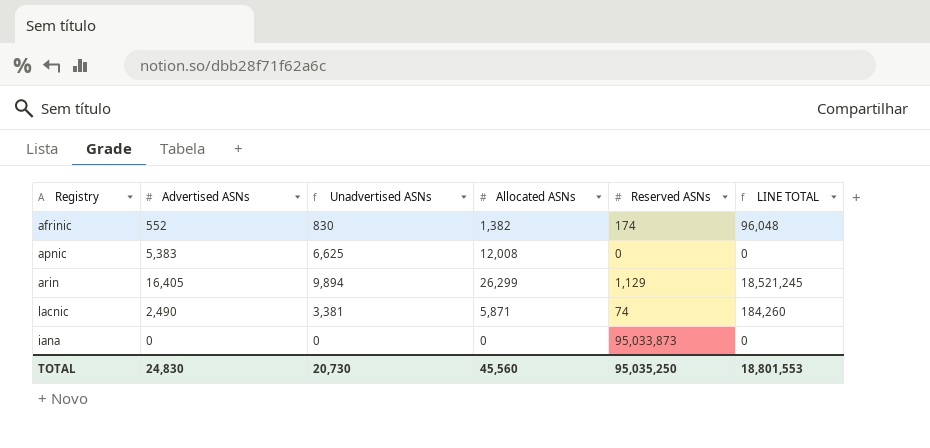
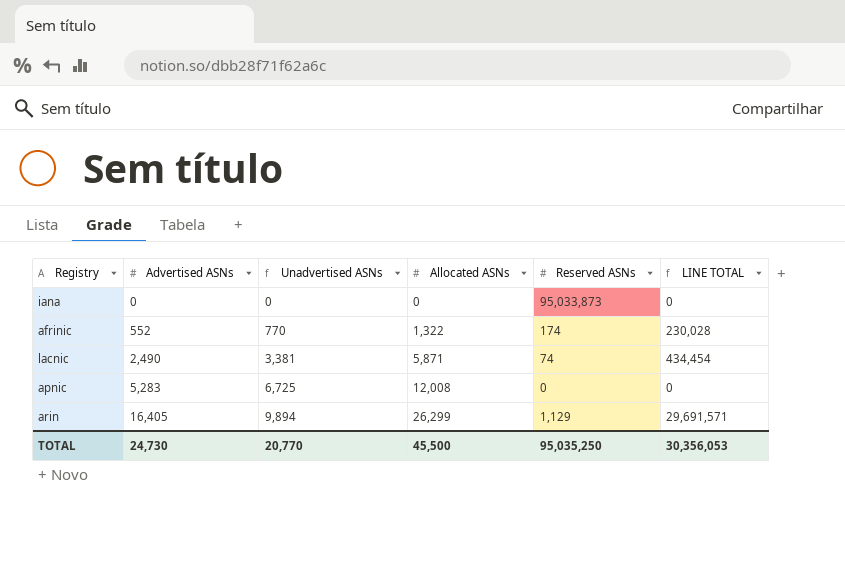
row order: none -> Advertised ASNs ascending
column LINE TOTAL | formula: [Advertised ASNs] * [Reserved ASNs] -> [Allocated ASNs] * [Reserved ASNs]
afrinic | Unadvertised ASNs: 830 -> 770
afrinic | Allocated ASNs: 1,382 -> 1,322
apnic | Advertised ASNs: 5,383 -> 5,283
apnic | Unadvertised ASNs: 6,625 -> 6,725
TOTAL | Advertised ASNs: 24,830 -> 24,730
TOTAL | Unadvertised ASNs: 20,730 -> 20,770
TOTAL | Allocated ASNs: 45,560 -> 45,500
TOTAL | LINE TOTAL: 18,801,553 -> 30,356,053

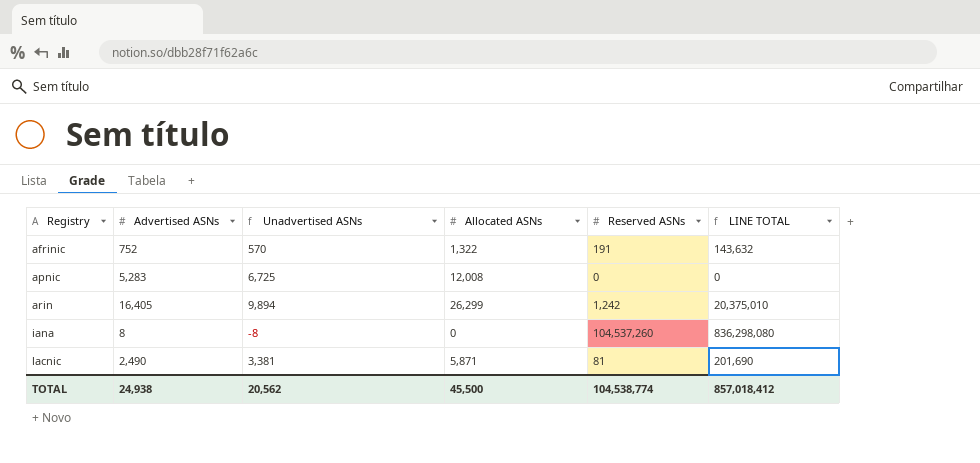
row order: Advertised ASNs ascending -> Registry ascending
column LINE TOTAL | formula: [Allocated ASNs] * [Reserved ASNs] -> [Advertised ASNs] * [Reserved ASNs]
afrinic | Advertised ASNs: 552 -> 752
afrinic | Unadvertised ASNs: 770 -> 570
afrinic | Reserved ASNs: 174 -> 191
arin | Reserved ASNs: 1,129 -> 1,242
iana | Advertised ASNs: 0 -> 8
iana | Unadvertised ASNs: 0 -> -8
iana | Reserved ASNs: 95,033,873 -> 104,537,260
lacnic | Reserved ASNs: 74 -> 81
TOTAL | Advertised ASNs: 24,730 -> 24,938
TOTAL | Unadvertised ASNs: 20,770 -> 20,562
TOTAL | Reserved ASNs: 95,035,250 -> 104,538,774
TOTAL | LINE TOTAL: 30,356,053 -> 857,018,412

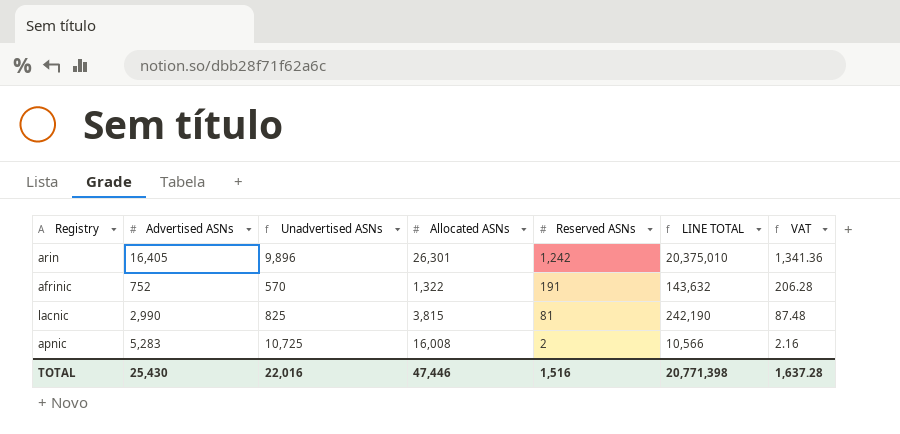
row order: Registry ascending -> Reserved ASNs descending
column VAT | formula: none -> [Reserved ASNs] * 1.08
row iana: 8 | -8 | 0 | 104,537,260 | 836,298,080 -> none
arin | Unadvertised ASNs: 9,894 -> 9,896
arin | Allocated ASNs: 26,299 -> 26,301
lacnic | Advertised ASNs: 2,490 -> 2,990
lacnic | Unadvertised ASNs: 3,381 -> 825
lacnic | Allocated ASNs: 5,871 -> 3,815
lacnic | LINE TOTAL: 201,690 -> 242,190
apnic | Unadvertised ASNs: 6,725 -> 10,725
apnic | Allocated ASNs: 12,008 -> 16,008
apnic | Reserved ASNs: 0 -> 2
apnic | LINE TOTAL: 0 -> 10,566
TOTAL | Advertised ASNs: 24,938 -> 25,430
TOTAL | Unadvertised ASNs: 20,562 -> 22,016
TOTAL | Allocated ASNs: 45,500 -> 47,446
TOTAL | Reserved ASNs: 104,538,774 -> 1,516
TOTAL | LINE TOTAL: 857,018,412 -> 20,771,398

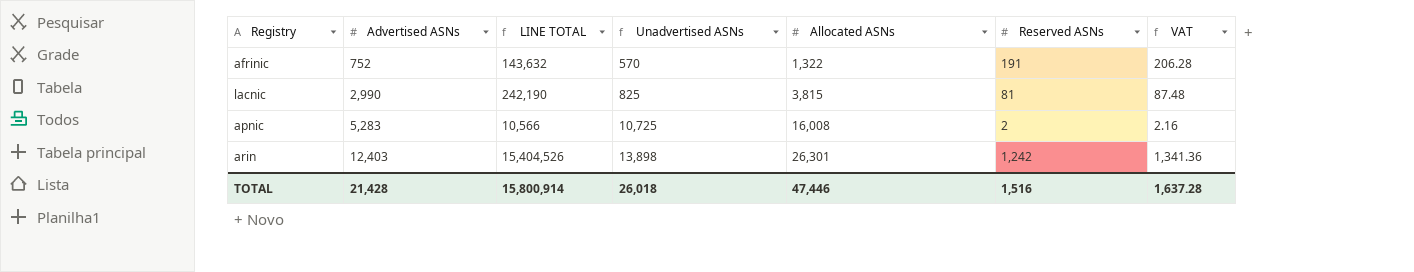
row order: Reserved ASNs descending -> Advertised ASNs ascending
column LINE TOTAL | position: 6 -> 3
arin | Advertised ASNs: 16,405 -> 12,403
arin | LINE TOTAL: 20,375,010 -> 15,404,526
arin | Unadvertised ASNs: 9,896 -> 13,898
TOTAL | Advertised ASNs: 25,430 -> 21,428
TOTAL | LINE TOTAL: 20,771,398 -> 15,800,914
TOTAL | Unadvertised ASNs: 22,016 -> 26,018

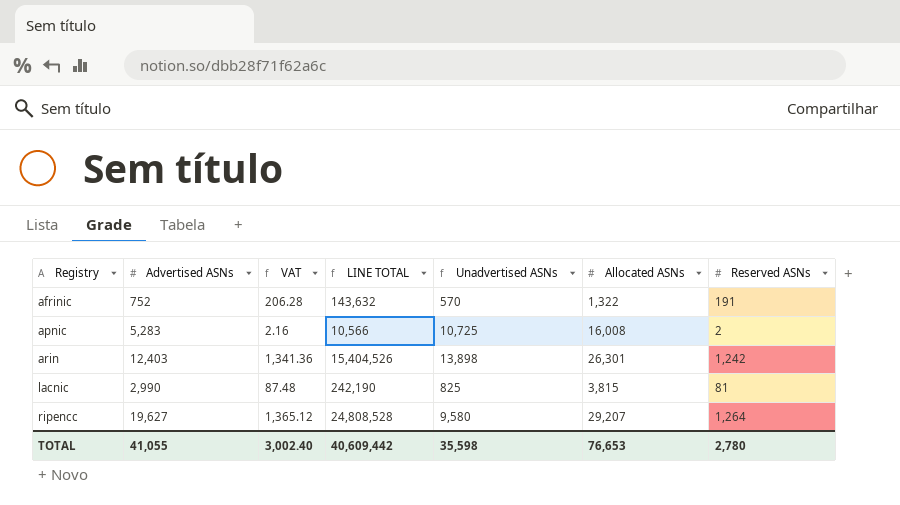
row order: Advertised ASNs ascending -> Registry ascending
column VAT | position: 7 -> 3
row ripencc: none -> 19,627 | 1,365.12 | 24,808,528 | 9,580 | 29,207 | 1,264
TOTAL | Advertised ASNs: 21,428 -> 41,055
TOTAL | VAT: 1,637.28 -> 3,002.40
TOTAL | LINE TOTAL: 15,800,914 -> 40,609,442
TOTAL | Unadvertised ASNs: 26,018 -> 35,598
TOTAL | Allocated ASNs: 47,446 -> 76,653
TOTAL | Reserved ASNs: 1,516 -> 2,780

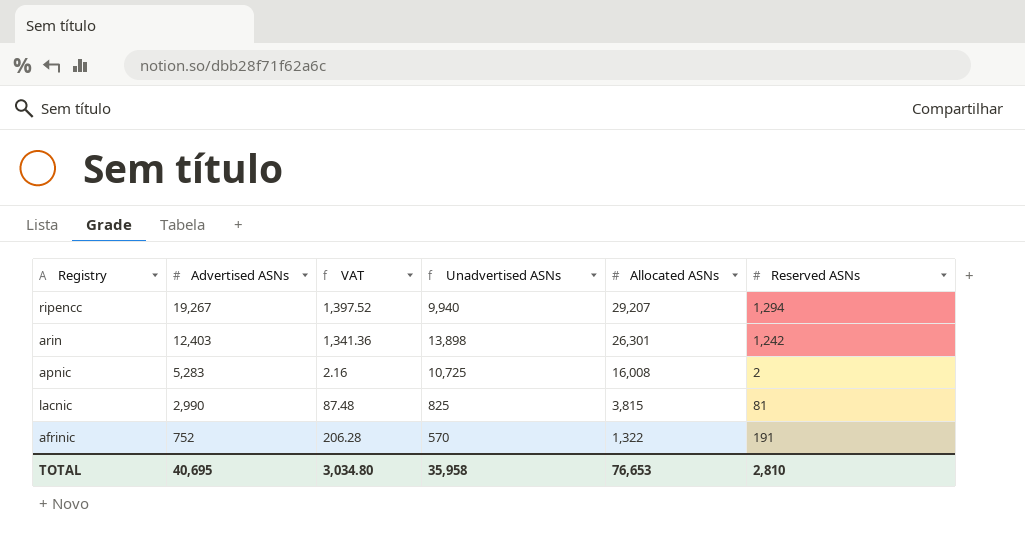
row order: Registry ascending -> Advertised ASNs descending
column LINE TOTAL | formula: [Advertised ASNs] * [Reserved ASNs] -> none
ripencc | Advertised ASNs: 19,627 -> 19,267
ripencc | VAT: 1,365.12 -> 1,397.52
ripencc | Unadvertised ASNs: 9,580 -> 9,940
ripencc | Reserved ASNs: 1,264 -> 1,294
TOTAL | Advertised ASNs: 41,055 -> 40,695
TOTAL | VAT: 3,002.40 -> 3,034.80
TOTAL | Unadvertised ASNs: 35,598 -> 35,958
TOTAL | Reserved ASNs: 2,780 -> 2,810

